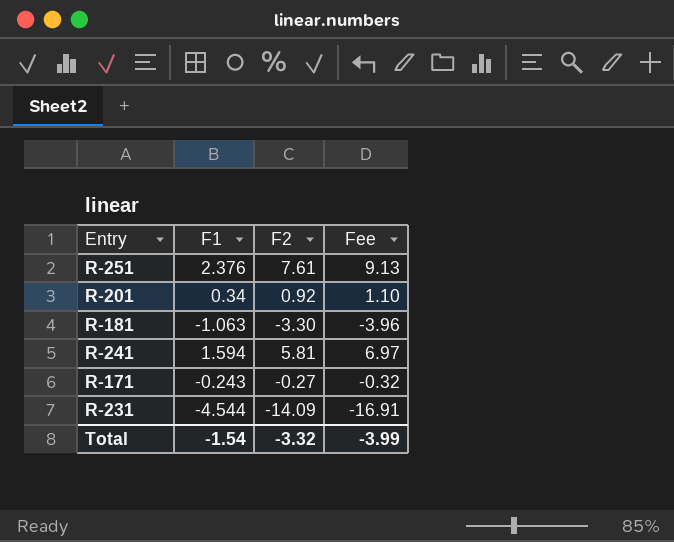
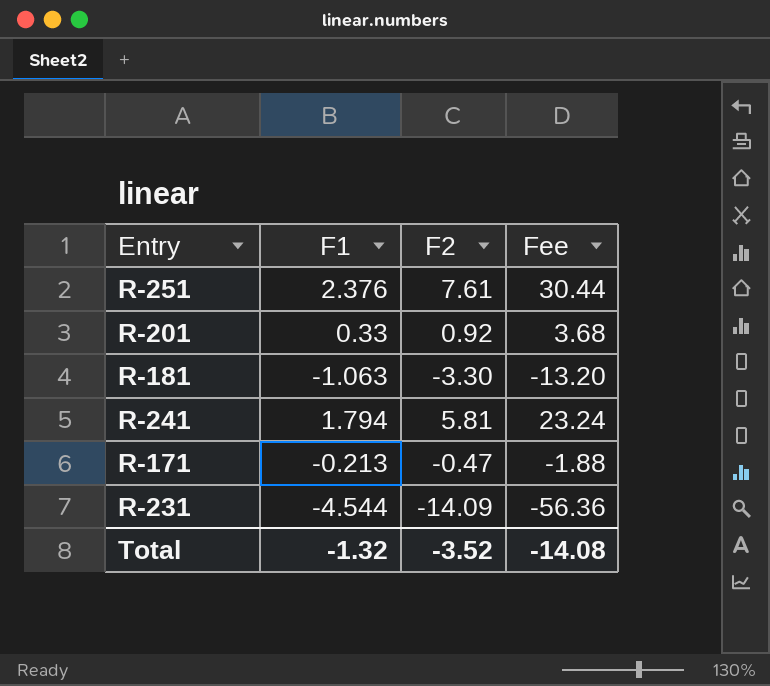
column Fee | formula: [F2] * 1.2 -> [F2] * 4
R-201 | F1: 0.34 -> 0.33
R-241 | F1: 1.594 -> 1.794
R-171 | F1: -0.243 -> -0.213
R-171 | F2: -0.27 -> -0.47
Total | F1: -1.54 -> -1.32
Total | F2: -3.32 -> -3.52
Total | Fee: -3.99 -> -14.08

